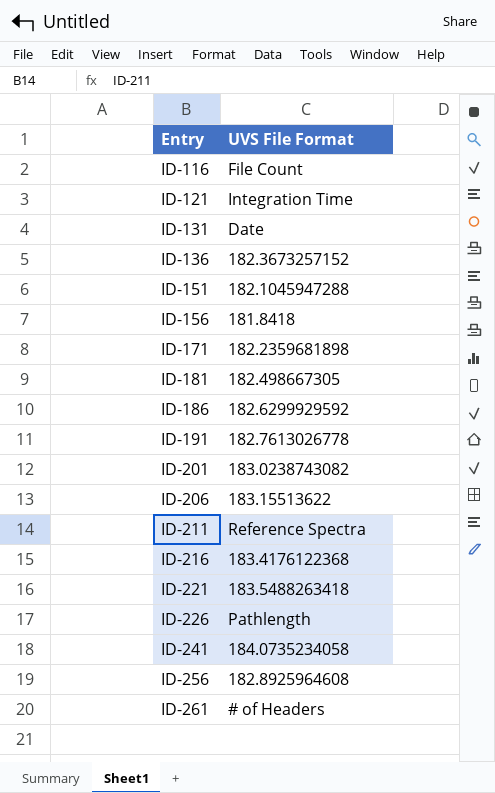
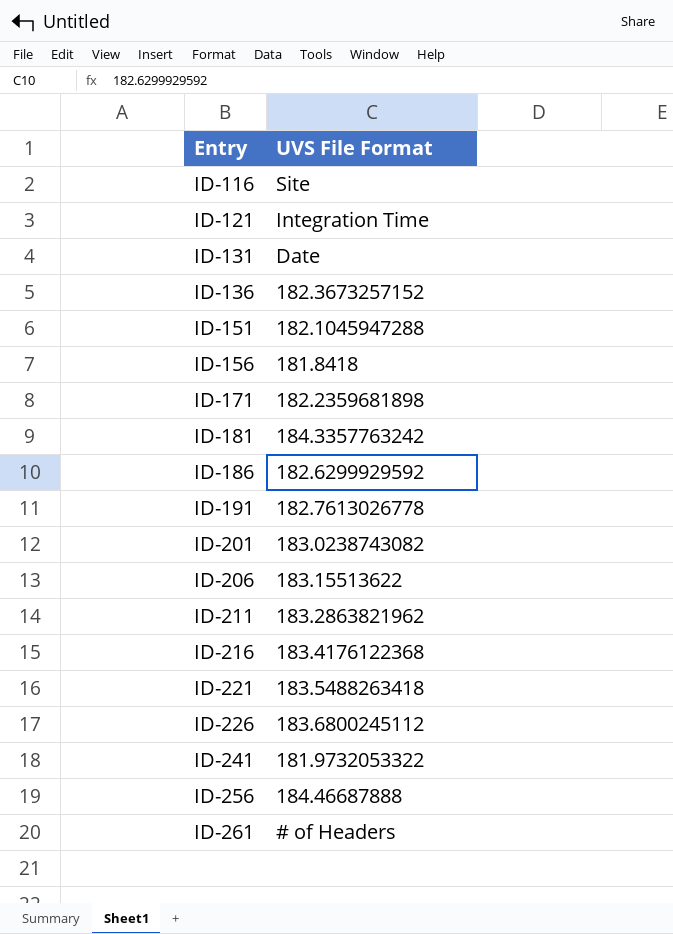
ID-116 | UVS File Format: File Count -> Site
ID-181 | UVS File Format: 182.498667305 -> 184.3357763242
ID-211 | UVS File Format: Reference Spectra -> 183.2863821962
ID-226 | UVS File Format: Pathlength -> 183.6800245112
ID-241 | UVS File Format: 184.0735234058 -> 181.9732053322
ID-256 | UVS File Format: 182.8925964608 -> 184.46687888

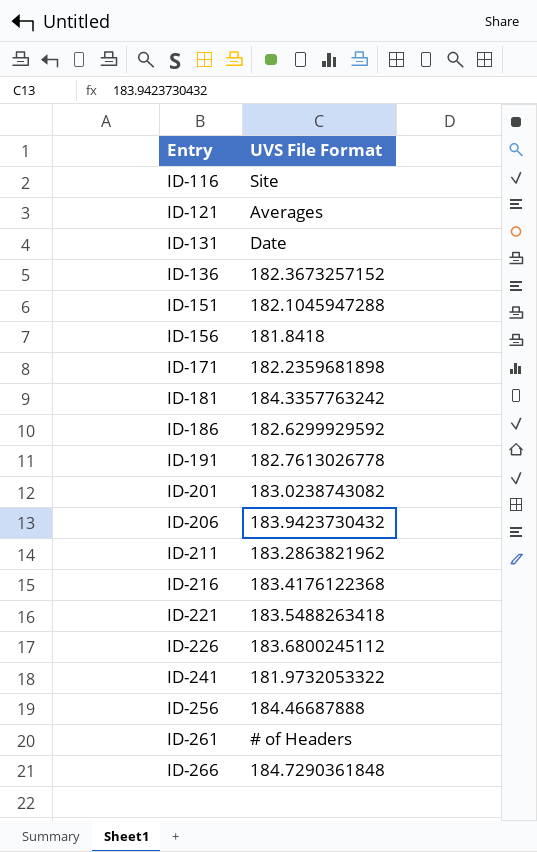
ID-121 | UVS File Format: Integration Time -> Averages
ID-206 | UVS File Format: 183.15513622 -> 183.9423730432
row ID-266: none -> 184.7290361848

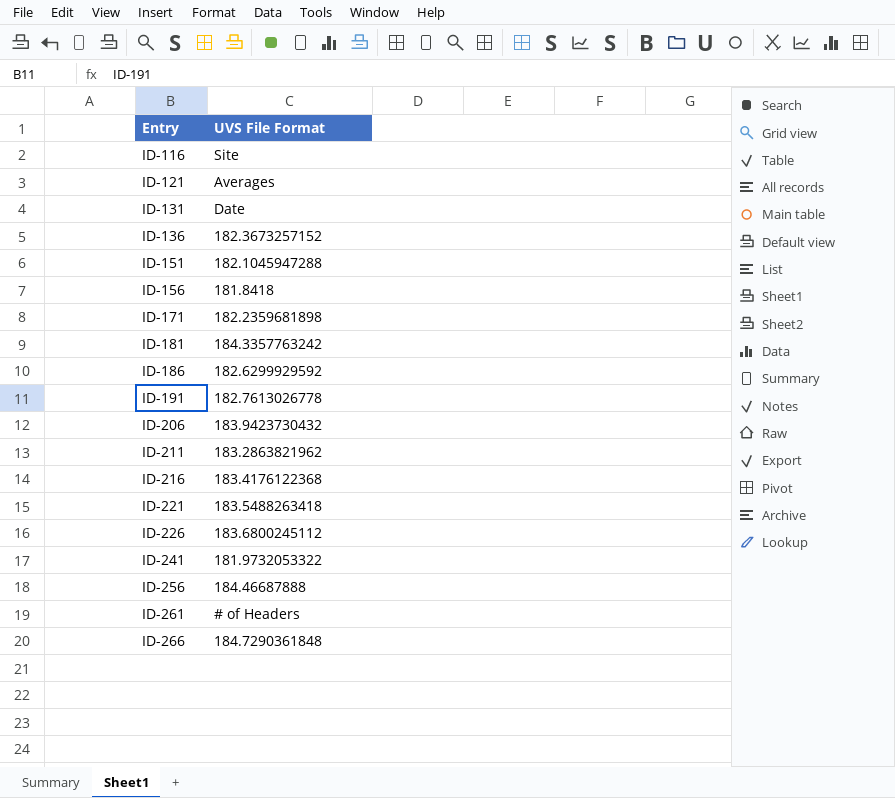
row ID-201: 183.0238743082 -> none

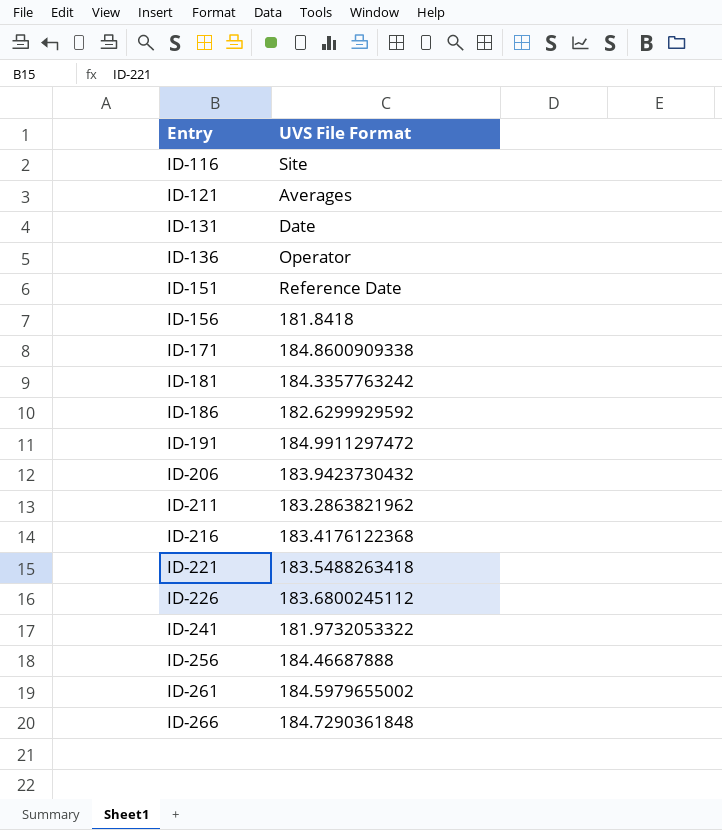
ID-136 | UVS File Format: 182.3673257152 -> Operator
ID-151 | UVS File Format: 182.1045947288 -> Reference Date
ID-171 | UVS File Format: 182.2359681898 -> 184.8600909338
ID-191 | UVS File Format: 182.7613026778 -> 184.9911297472
ID-261 | UVS File Format: # of Headers -> 184.5979655002

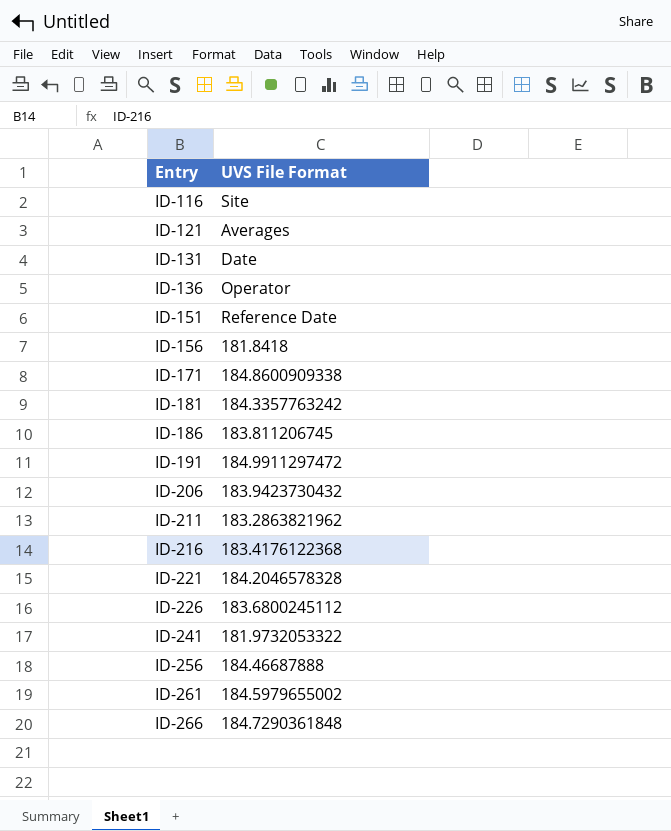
ID-186 | UVS File Format: 182.6299929592 -> 183.811206745
ID-221 | UVS File Format: 183.5488263418 -> 184.2046578328

